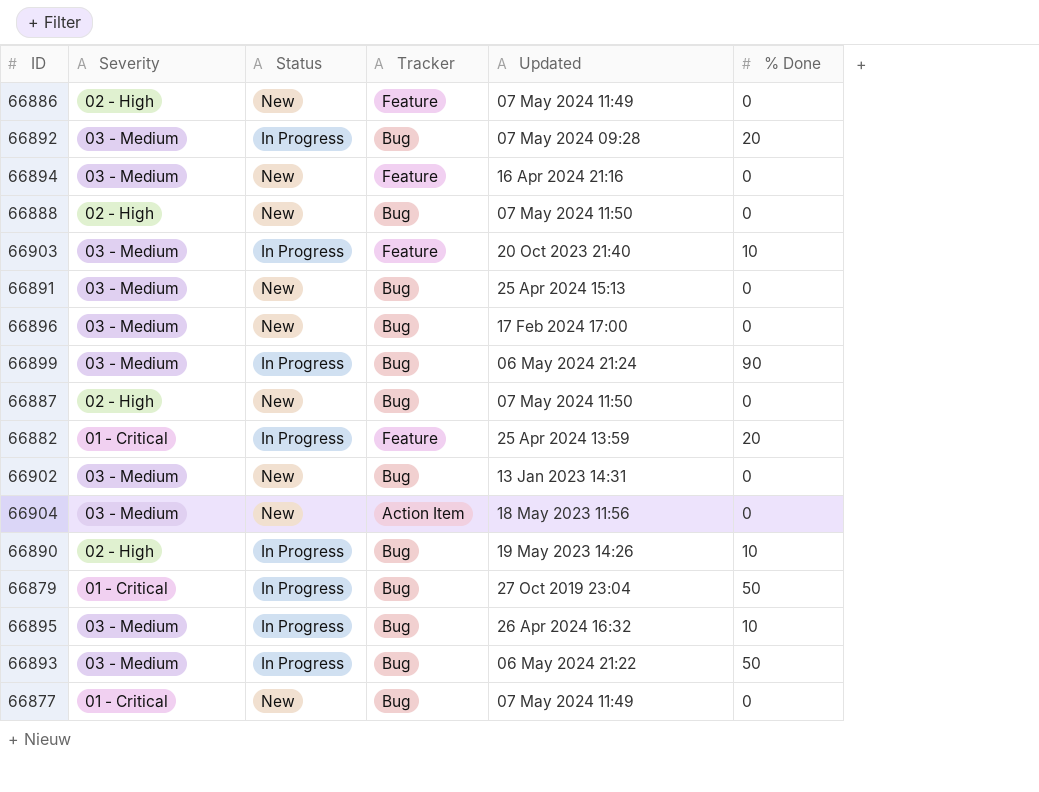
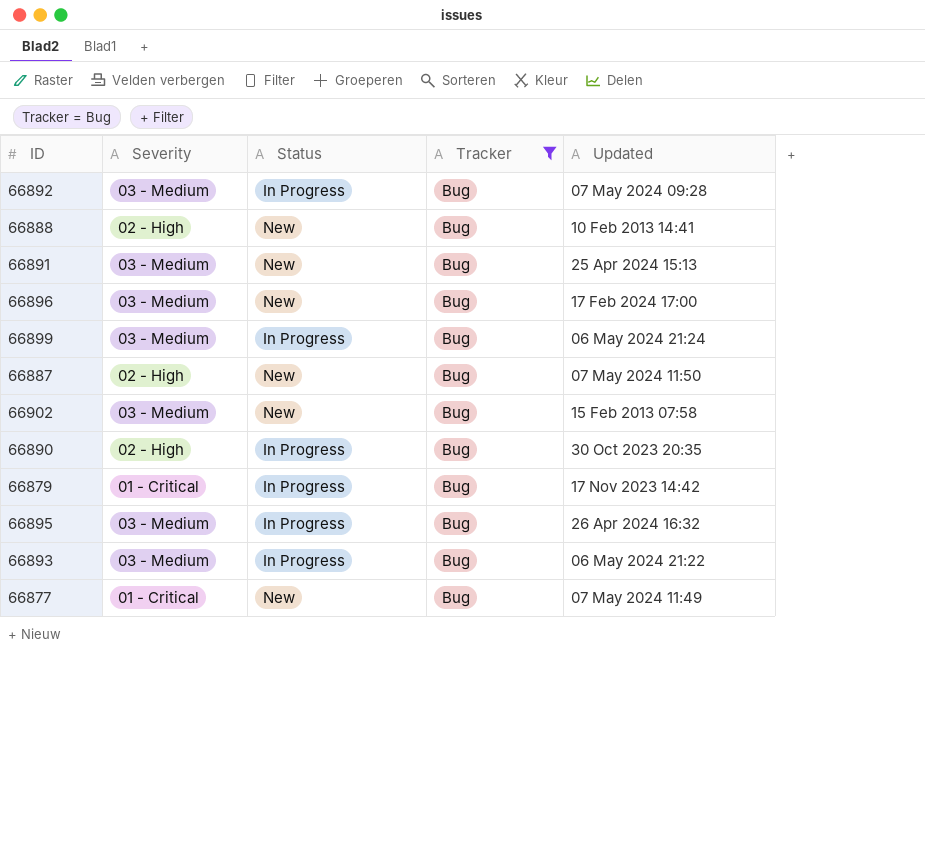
filter: none -> Tracker = Bug
column % Done | position: 6 -> none
66888 | Updated: 07 May 2024 11:50 -> 10 Feb 2013 14:41
66902 | Updated: 13 Jan 2023 14:31 -> 15 Feb 2013 07:58
66890 | Updated: 19 May 2023 14:26 -> 30 Oct 2023 20:35
66879 | Updated: 27 Oct 2019 23:04 -> 17 Nov 2023 14:42

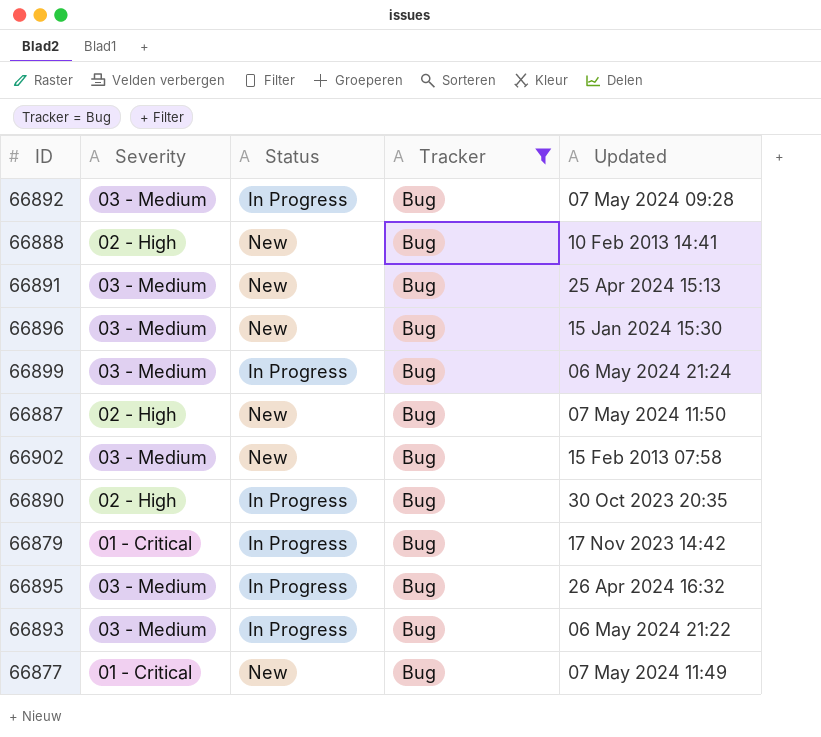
66896 | Updated: 17 Feb 2024 17:00 -> 15 Jan 2024 15:30

